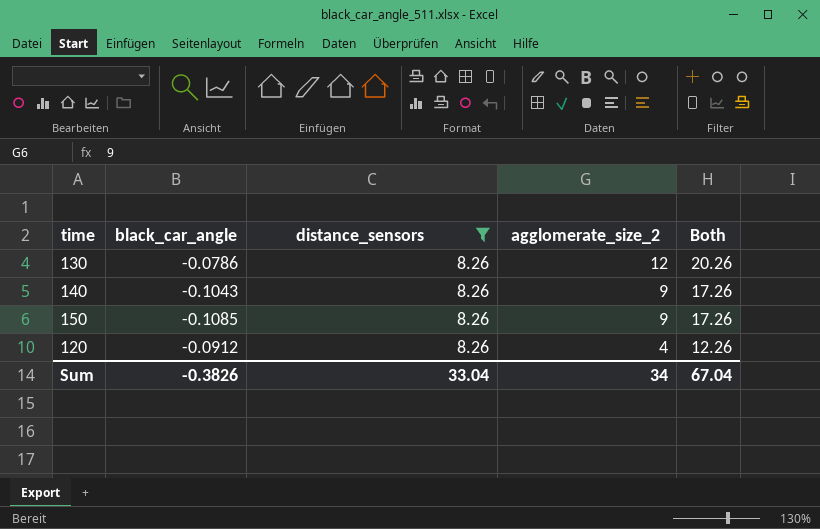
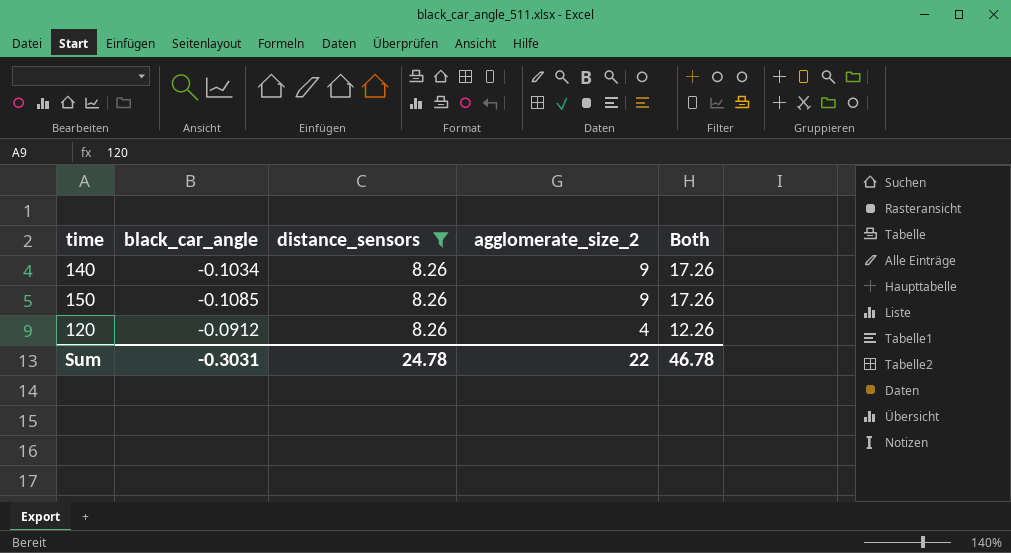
row 130: -0.0786 | 8.26 | 12 | 20.26 -> none
140 | black_car_angle: -0.1043 -> -0.1034
Sum | black_car_angle: -0.3826 -> -0.3031
Sum | distance_sensors: 33.04 -> 24.78
Sum | agglomerate_size_2: 34 -> 22
Sum | Both: 67.04 -> 46.78

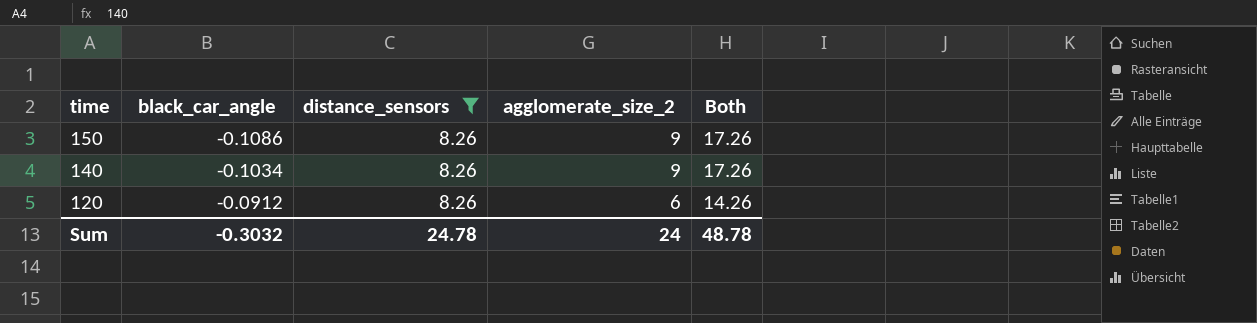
row order: agglomerate_size_2 descending -> time descending
150 | black_car_angle: -0.1085 -> -0.1086
120 | agglomerate_size_2: 4 -> 6
120 | Both: 12.26 -> 14.26
Sum | black_car_angle: -0.3031 -> -0.3032
Sum | agglomerate_size_2: 22 -> 24
Sum | Both: 46.78 -> 48.78

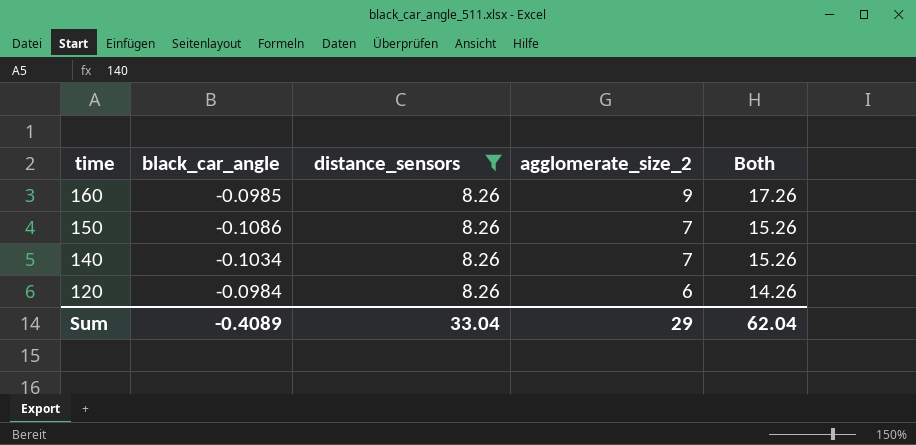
row 160: none -> -0.0985 | 8.26 | 9 | 17.26
150 | agglomerate_size_2: 9 -> 7
150 | Both: 17.26 -> 15.26
140 | agglomerate_size_2: 9 -> 7
140 | Both: 17.26 -> 15.26
120 | black_car_angle: -0.0912 -> -0.0984
Sum | black_car_angle: -0.3032 -> -0.4089
Sum | distance_sensors: 24.78 -> 33.04
Sum | agglomerate_size_2: 24 -> 29
Sum | Both: 48.78 -> 62.04

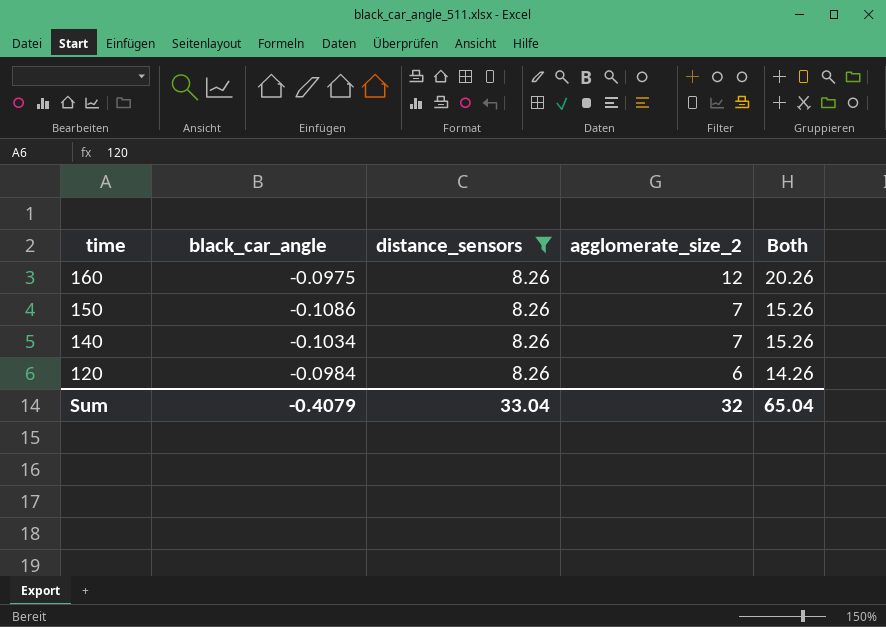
160 | black_car_angle: -0.0985 -> -0.0975
160 | agglomerate_size_2: 9 -> 12
160 | Both: 17.26 -> 20.26
Sum | black_car_angle: -0.4089 -> -0.4079
Sum | agglomerate_size_2: 29 -> 32
Sum | Both: 62.04 -> 65.04

